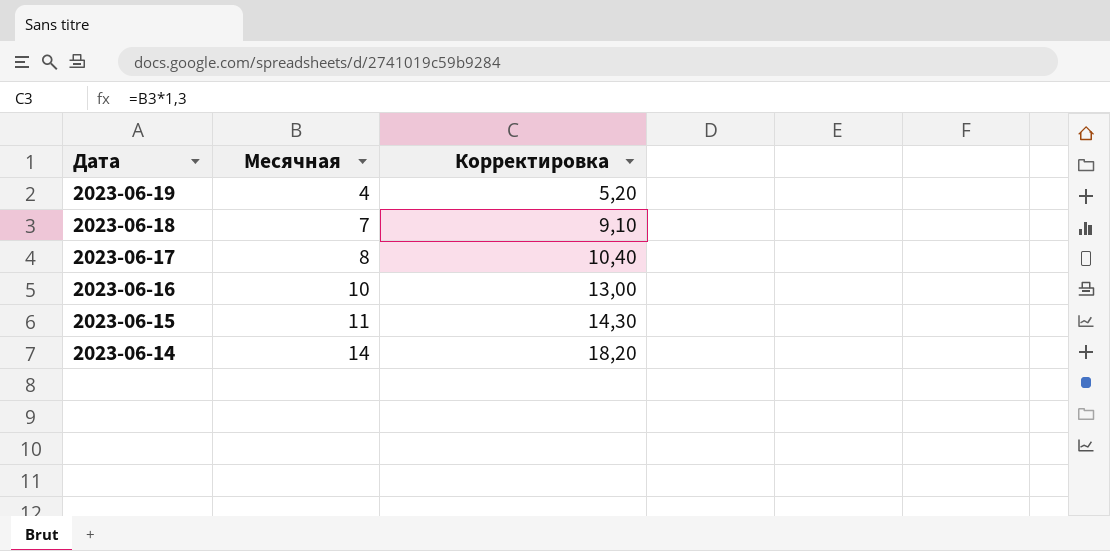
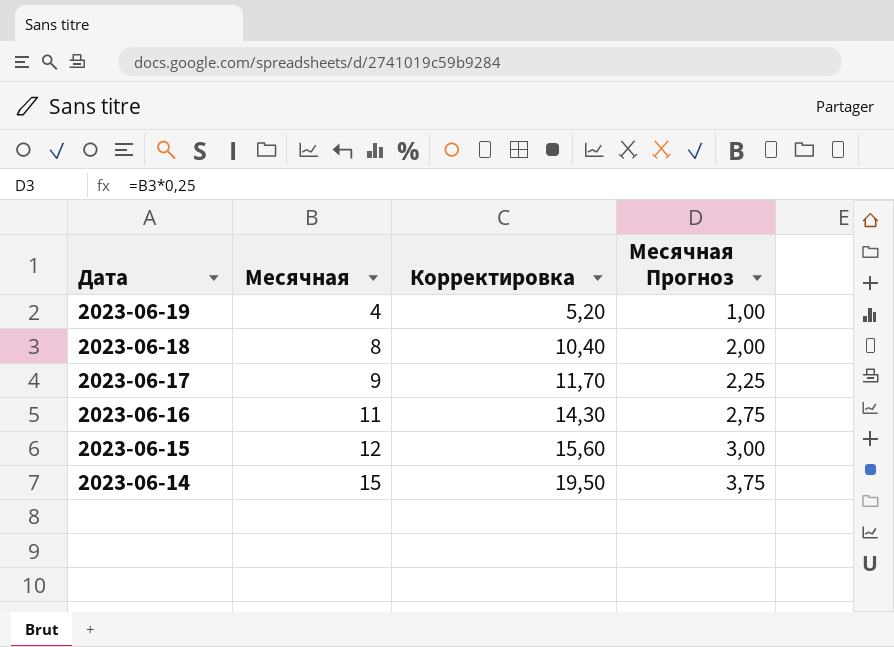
column Месячная Прогноз | formula: none -> [Месячная] * 0,25
2023-06-18 | Месячная: 7 -> 8
2023-06-18 | Корректировка: 9,10 -> 10,40
2023-06-17 | Месячная: 8 -> 9
2023-06-17 | Корректировка: 10,40 -> 11,70
2023-06-16 | Месячная: 10 -> 11
2023-06-16 | Корректировка: 13,00 -> 14,30
2023-06-15 | Месячная: 11 -> 12
2023-06-15 | Корректировка: 14,30 -> 15,60
2023-06-14 | Месячная: 14 -> 15
2023-06-14 | Корректировка: 18,20 -> 19,50

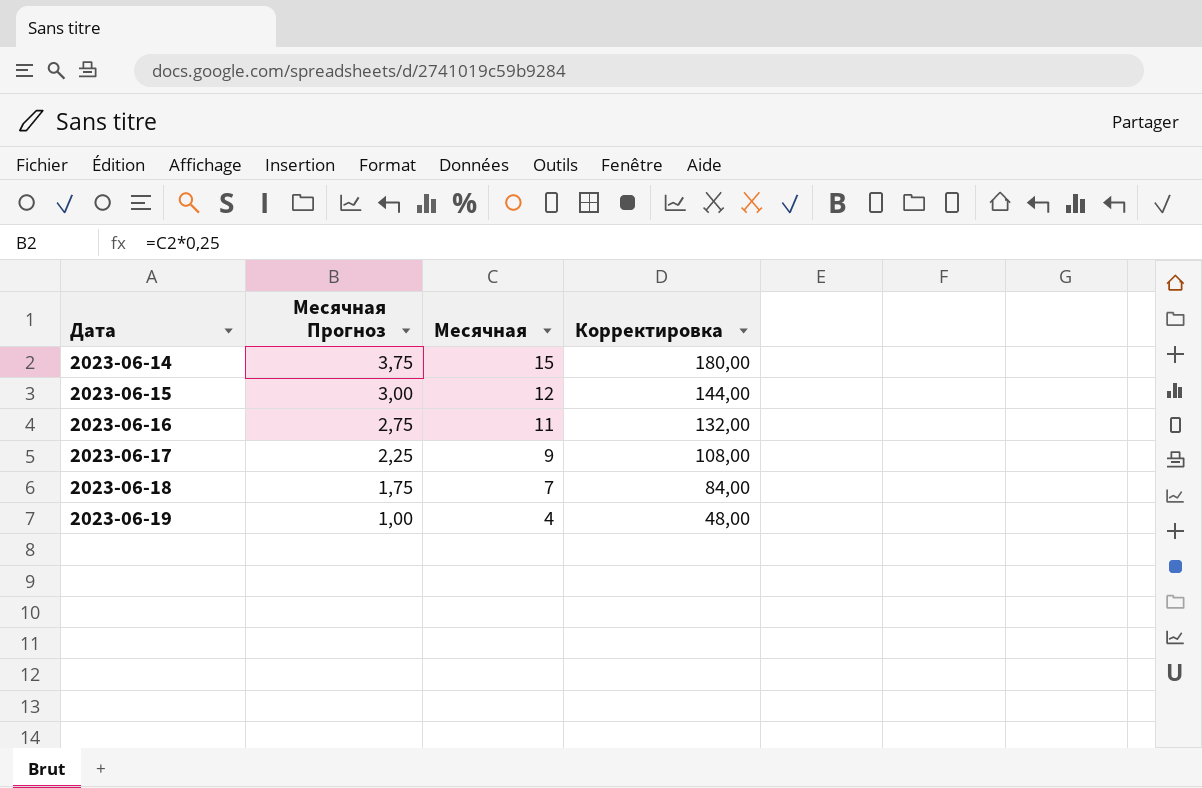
row order: Дата descending -> Дата ascending
column Месячная Прогноз | position: 4 -> 2
column Корректировка | formula: [Месячная] * 1,3 -> [Месячная] * 12
2023-06-18 | Месячная Прогноз: 2,00 -> 1,75
2023-06-18 | Месячная: 8 -> 7

